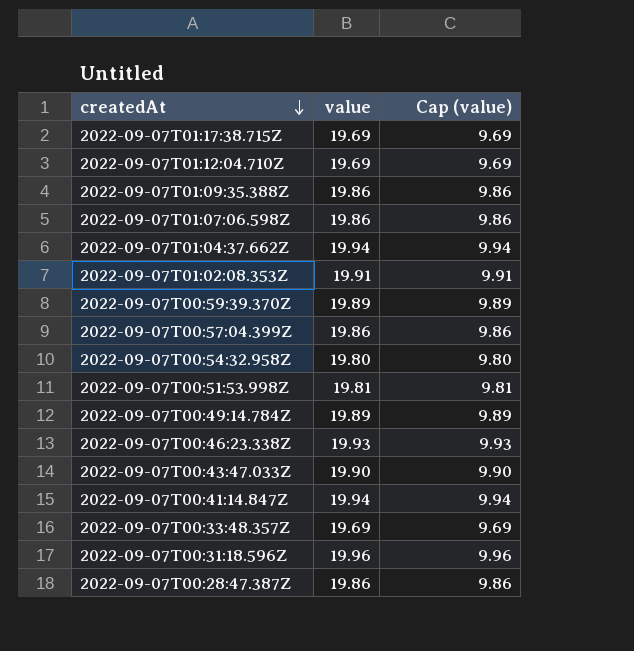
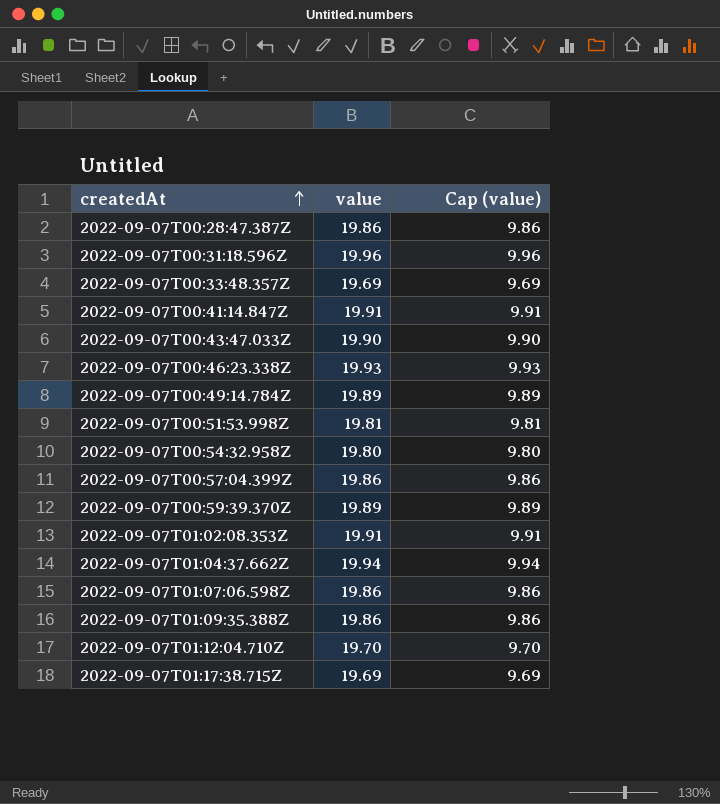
row order: createdAt descending -> createdAt ascending
2022-09-07T00:41:14.847Z | value: 19.94 -> 19.91
2022-09-07T00:41:14.847Z | Cap (value): 9.94 -> 9.91
2022-09-07T01:12:04.710Z | value: 19.69 -> 19.70
2022-09-07T01:12:04.710Z | Cap (value): 9.69 -> 9.70

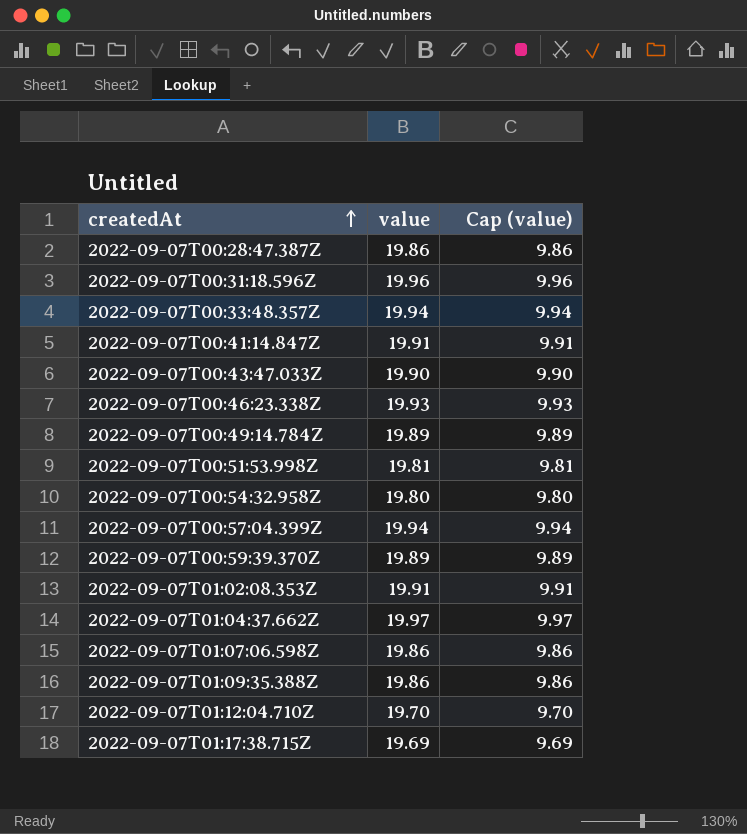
2022-09-07T00:33:48.357Z | value: 19.69 -> 19.94
2022-09-07T00:33:48.357Z | Cap (value): 9.69 -> 9.94
2022-09-07T00:57:04.399Z | value: 19.86 -> 19.94
2022-09-07T00:57:04.399Z | Cap (value): 9.86 -> 9.94
2022-09-07T01:04:37.662Z | value: 19.94 -> 19.97
2022-09-07T01:04:37.662Z | Cap (value): 9.94 -> 9.97

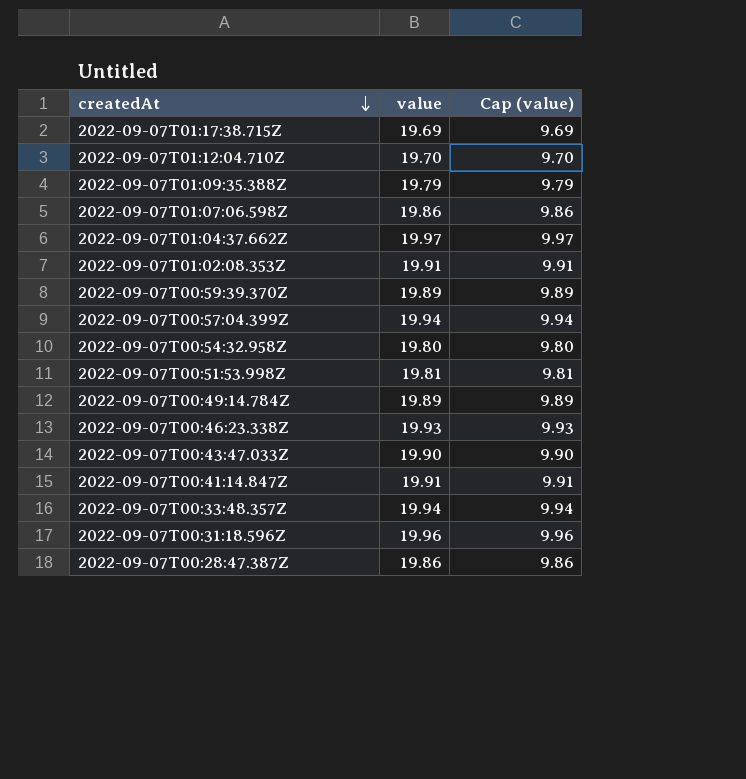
row order: createdAt ascending -> createdAt descending
2022-09-07T01:09:35.388Z | value: 19.86 -> 19.79
2022-09-07T01:09:35.388Z | Cap (value): 9.86 -> 9.79

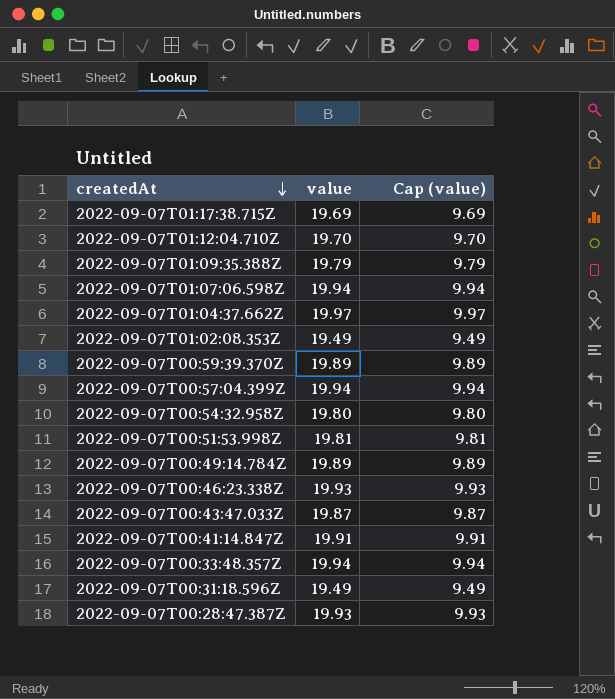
2022-09-07T01:07:06.598Z | value: 19.86 -> 19.94
2022-09-07T01:07:06.598Z | Cap (value): 9.86 -> 9.94
2022-09-07T01:02:08.353Z | value: 19.91 -> 19.49
2022-09-07T01:02:08.353Z | Cap (value): 9.91 -> 9.49
2022-09-07T00:43:47.033Z | value: 19.90 -> 19.87
2022-09-07T00:43:47.033Z | Cap (value): 9.90 -> 9.87
2022-09-07T00:31:18.596Z | value: 19.96 -> 19.49
2022-09-07T00:31:18.596Z | Cap (value): 9.96 -> 9.49
2022-09-07T00:28:47.387Z | value: 19.86 -> 19.93
2022-09-07T00:28:47.387Z | Cap (value): 9.86 -> 9.93

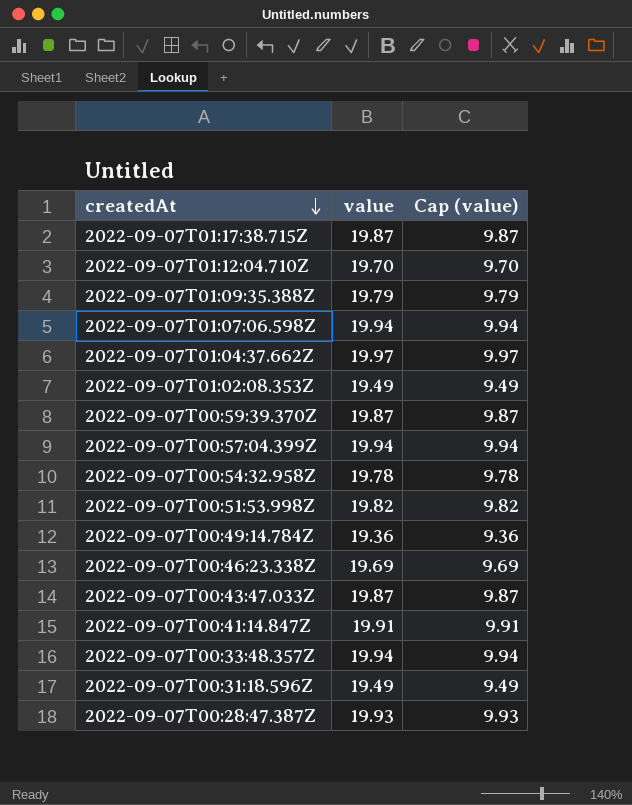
2022-09-07T01:17:38.715Z | value: 19.69 -> 19.87
2022-09-07T01:17:38.715Z | Cap (value): 9.69 -> 9.87
2022-09-07T00:59:39.370Z | value: 19.89 -> 19.87
2022-09-07T00:59:39.370Z | Cap (value): 9.89 -> 9.87
2022-09-07T00:54:32.958Z | value: 19.80 -> 19.78
2022-09-07T00:54:32.958Z | Cap (value): 9.80 -> 9.78
2022-09-07T00:51:53.998Z | value: 19.81 -> 19.82
2022-09-07T00:51:53.998Z | Cap (value): 9.81 -> 9.82
2022-09-07T00:49:14.784Z | value: 19.89 -> 19.36
2022-09-07T00:49:14.784Z | Cap (value): 9.89 -> 9.36
2022-09-07T00:46:23.338Z | value: 19.93 -> 19.69
2022-09-07T00:46:23.338Z | Cap (value): 9.93 -> 9.69

